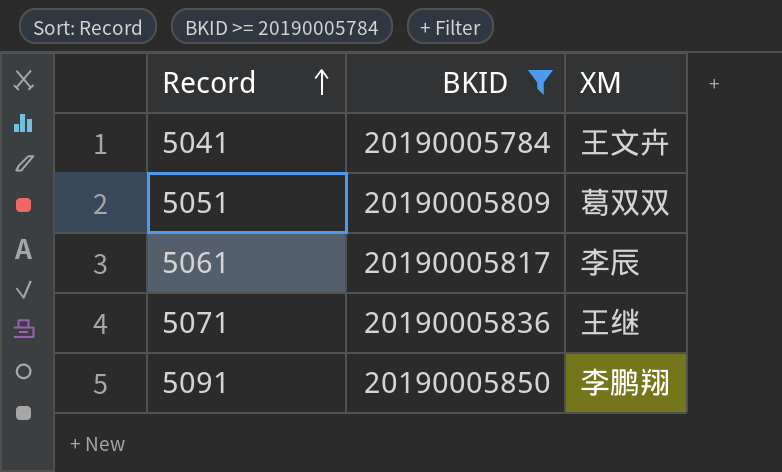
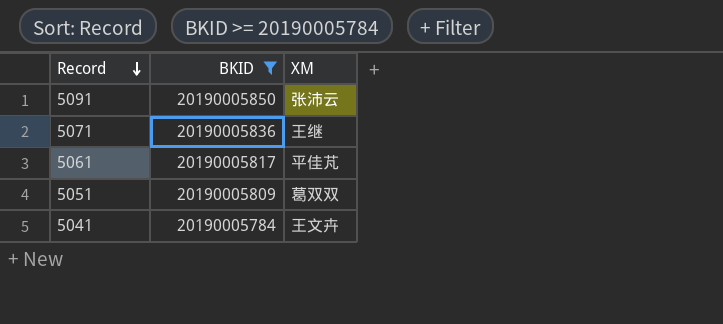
row order: Record ascending -> Record descending
5091 | XM: 李鹏翔 -> 张沛云
5061 | XM: 李辰 -> 平佳芃

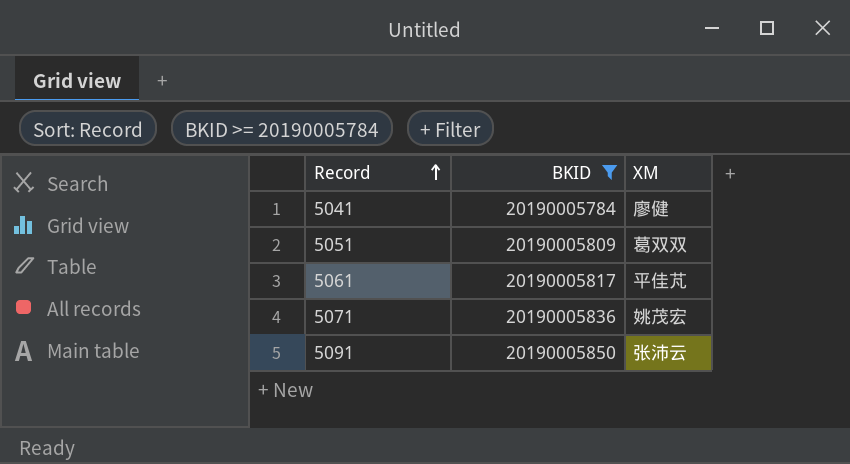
row order: Record descending -> Record ascending
5041 | XM: 王文卉 -> 廖健
5071 | XM: 王继 -> 姚茂宏

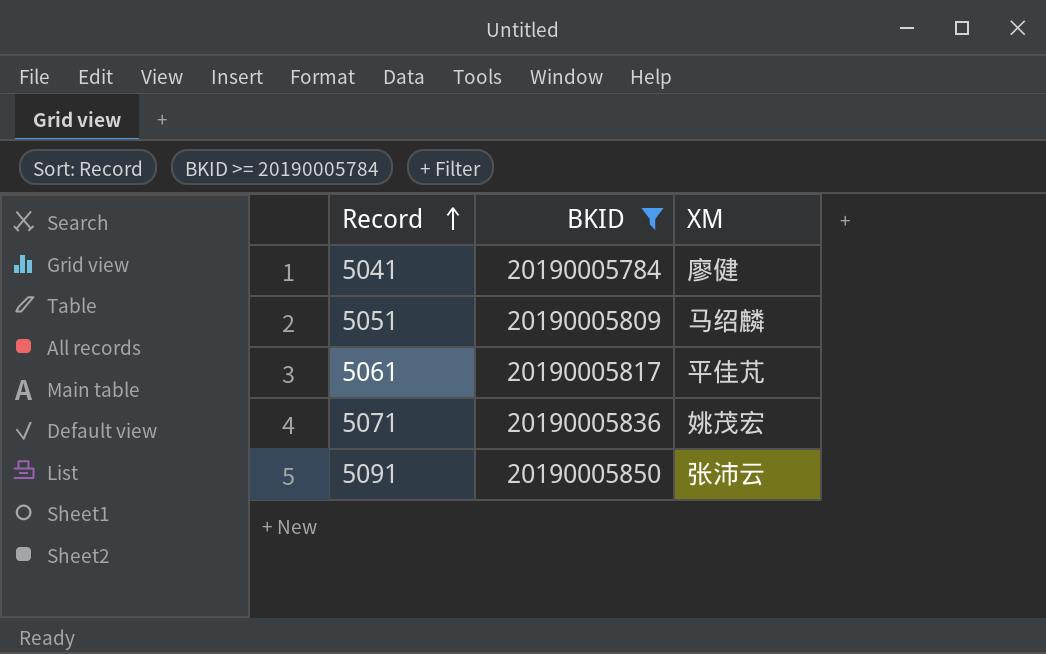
5051 | XM: 葛双双 -> 马绍麟

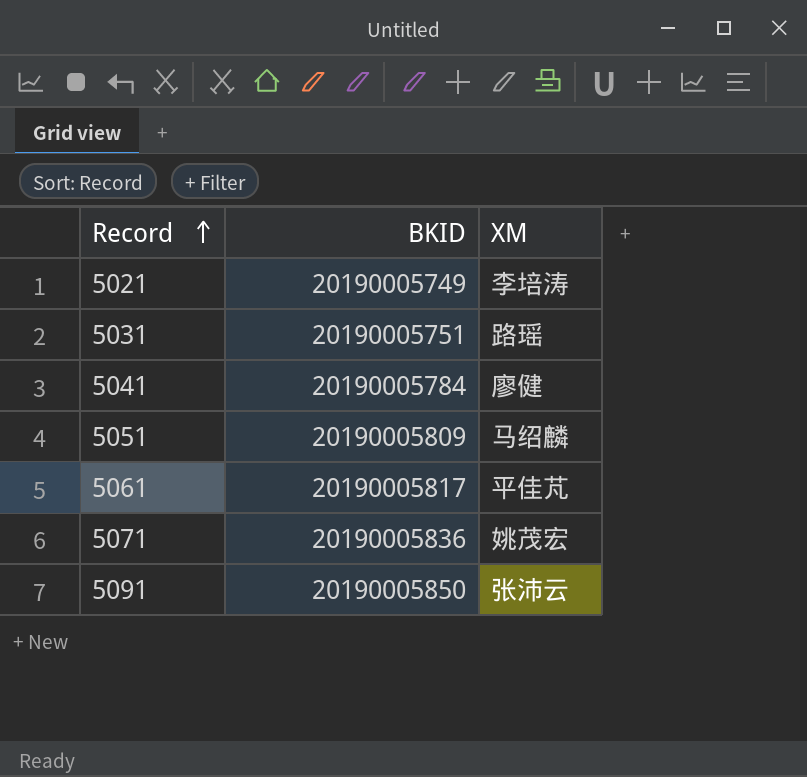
filter: BKID >= 20190005784 -> none

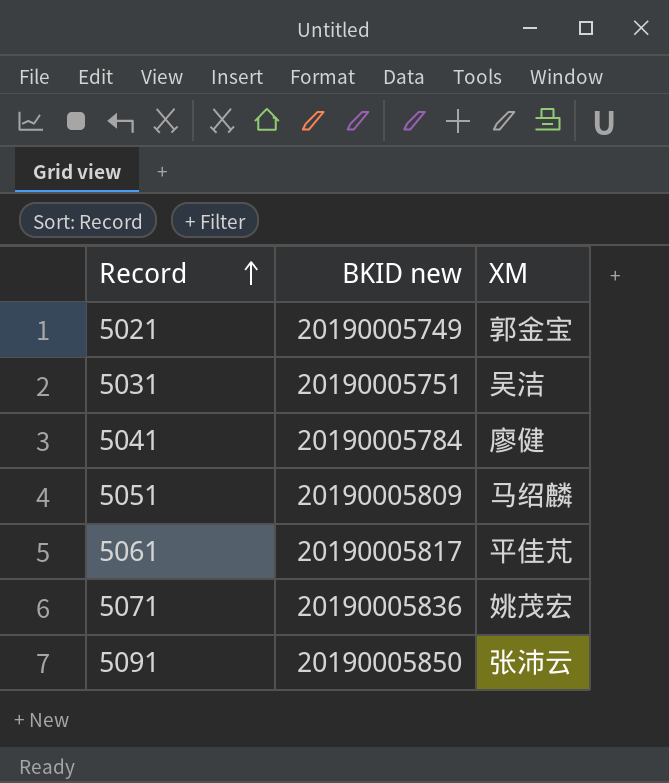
column name: BKID -> BKID new
5021 | XM: 李培涛 -> 郭金宝
5031 | XM: 路瑶 -> 吴洁

